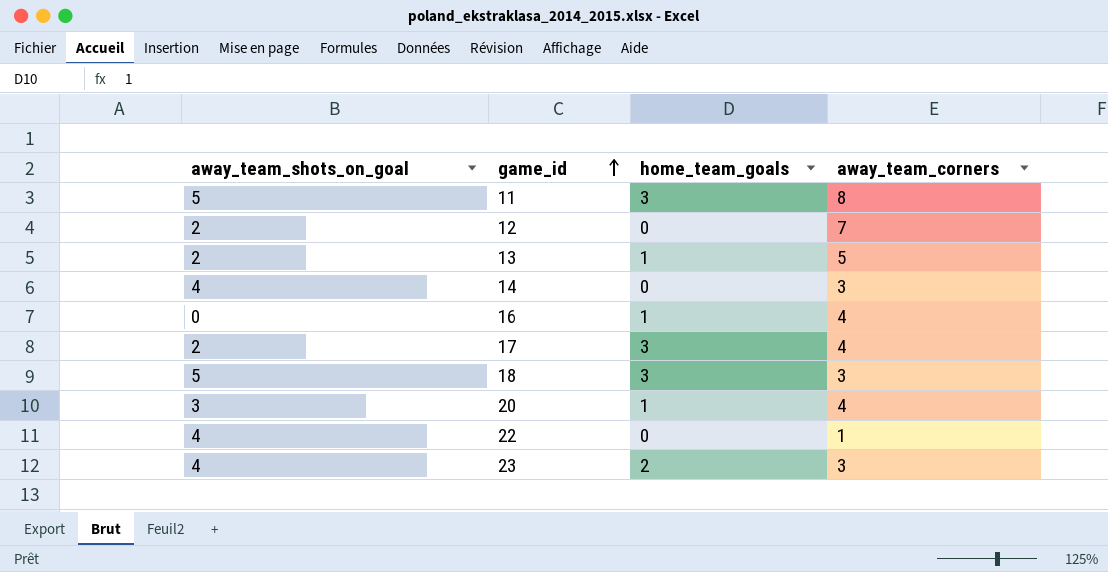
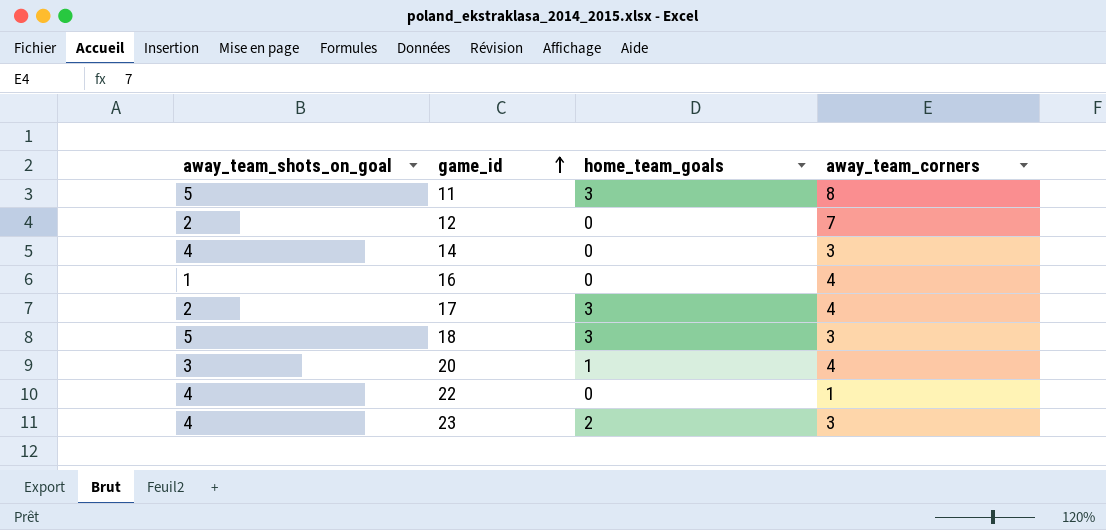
row 13: 2 | 1 | 5 -> none
16 | away_team_shots_on_goal: 0 -> 1
16 | home_team_goals: 1 -> 0

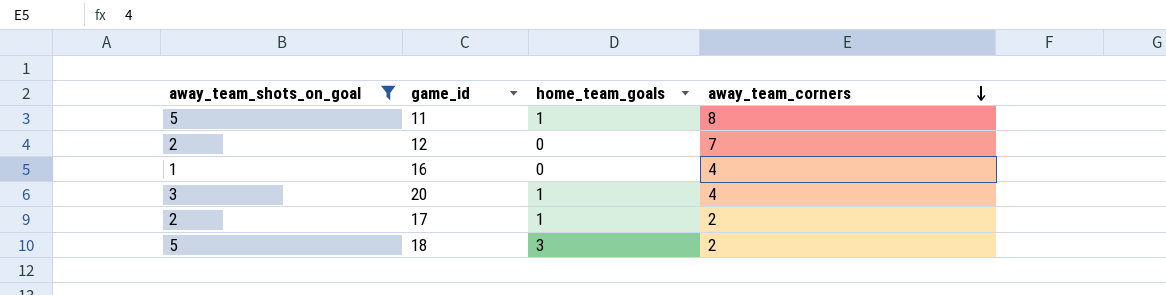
filter: none -> away_team_shots_on_goal != 4
row order: game_id ascending -> away_team_corners descending
11 | home_team_goals: 3 -> 1
17 | home_team_goals: 3 -> 1
17 | away_team_corners: 4 -> 2
18 | away_team_corners: 3 -> 2

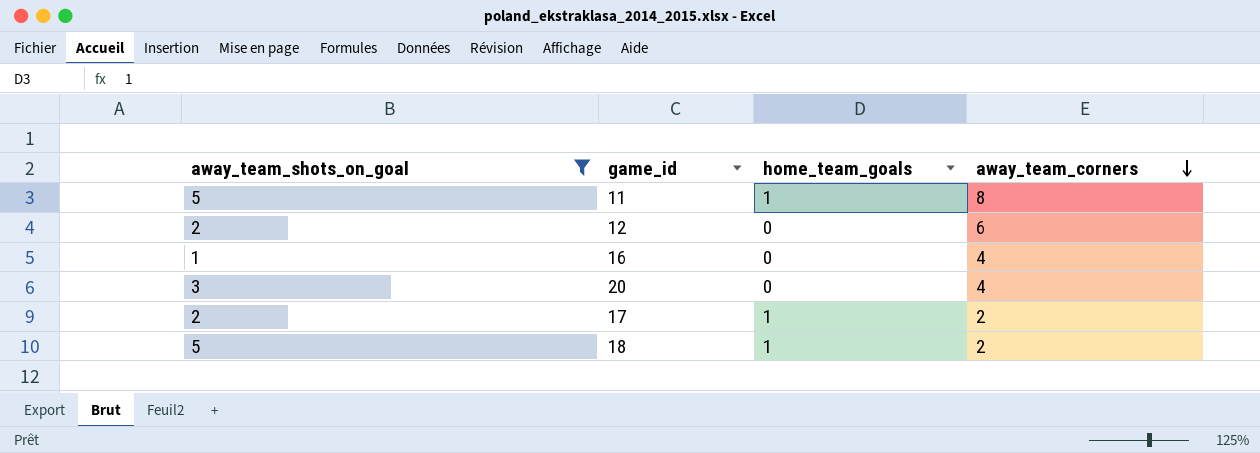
12 | away_team_corners: 7 -> 6
20 | home_team_goals: 1 -> 0
18 | home_team_goals: 3 -> 1

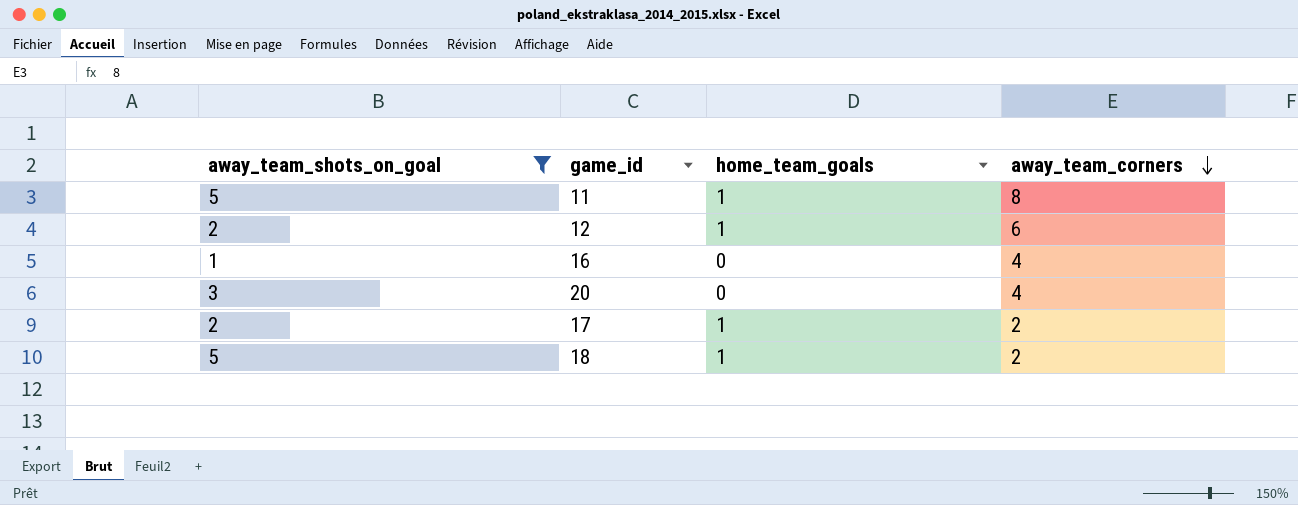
12 | home_team_goals: 0 -> 1

